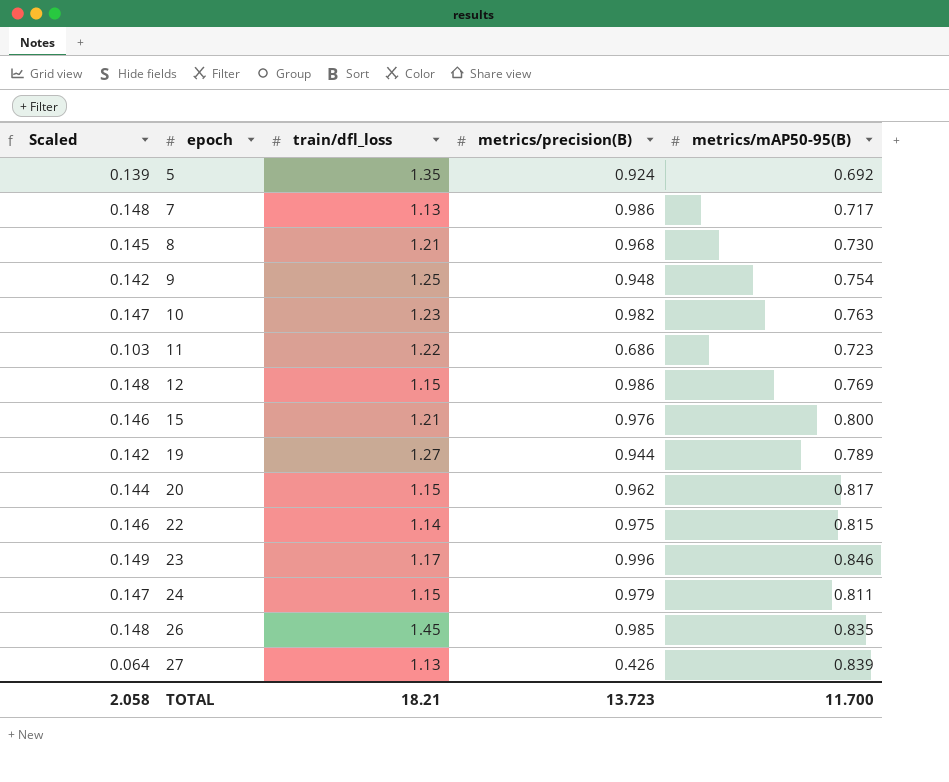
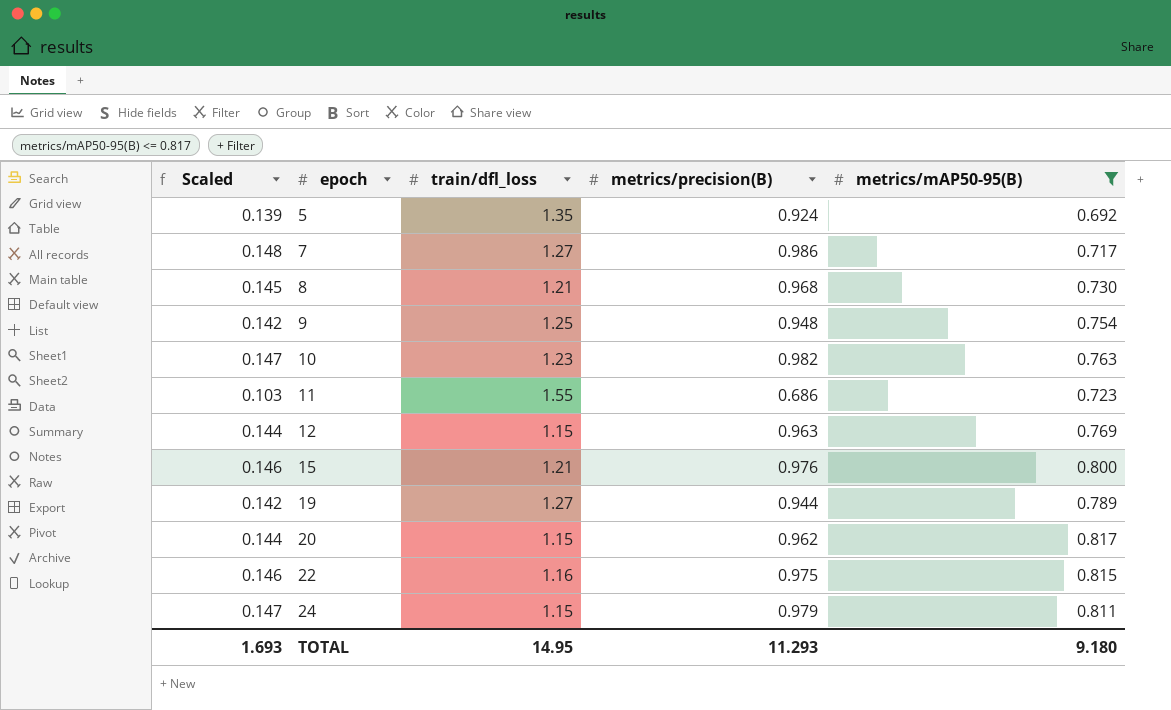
filter: none -> metrics/mAP50-95(B) <= 0.817
7 | train/dfl_loss: 1.13 -> 1.27
11 | train/dfl_loss: 1.22 -> 1.55
12 | Scaled: 0.148 -> 0.144
12 | metrics/precision(B): 0.986 -> 0.963
22 | train/dfl_loss: 1.14 -> 1.16
TOTAL | Scaled: 2.058 -> 1.693
TOTAL | train/dfl_loss: 18.21 -> 14.95
TOTAL | metrics/precision(B): 13.723 -> 11.293
TOTAL | metrics/mAP50-95(B): 11.700 -> 9.180

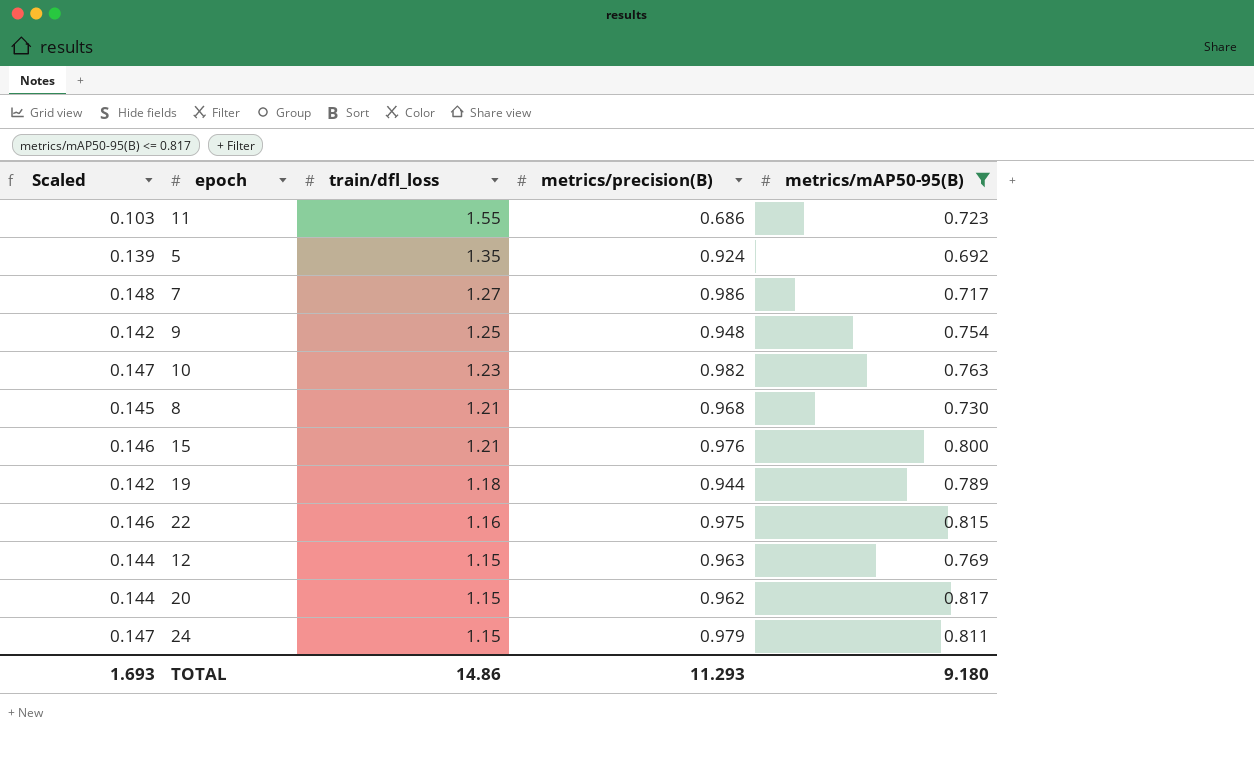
row order: epoch ascending -> train/dfl_loss descending
19 | train/dfl_loss: 1.27 -> 1.18
TOTAL | train/dfl_loss: 14.95 -> 14.86

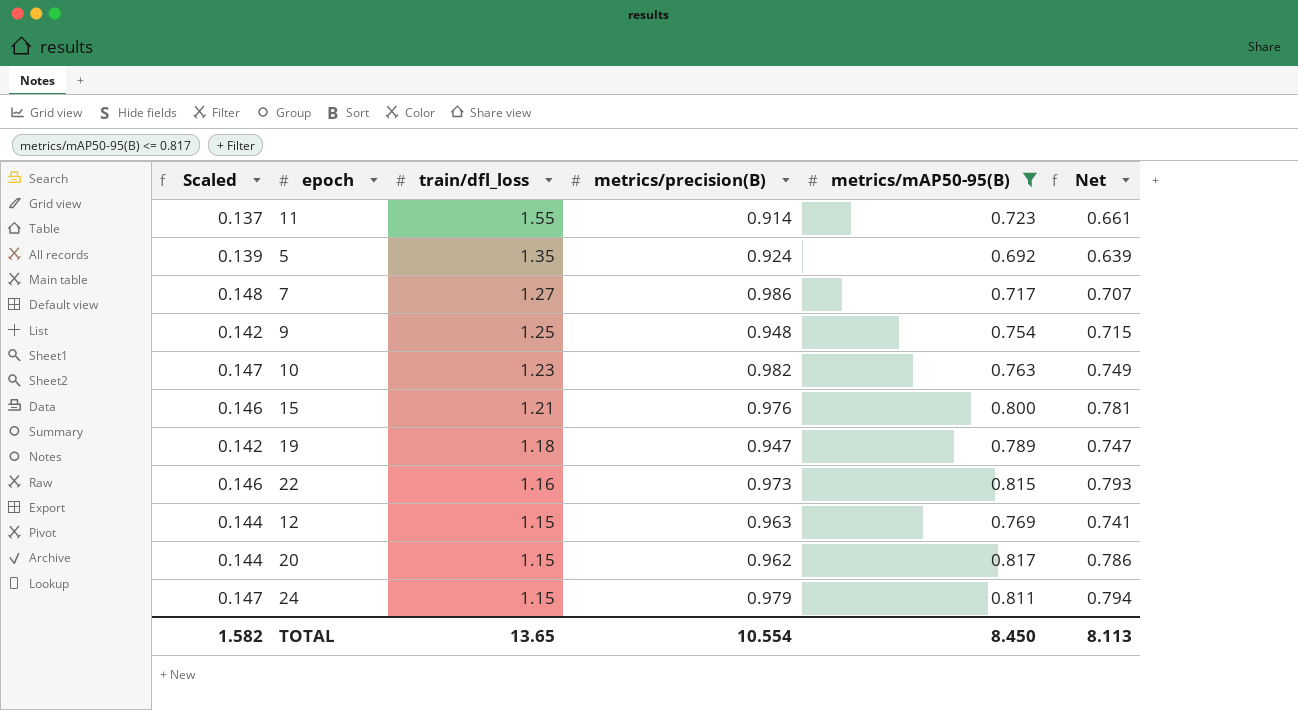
column Net | formula: none -> [metrics/precision(B)] * [metrics/mAP50-95(B)]
row 8: 0.145 | 1.21 | 0.968 | 0.730 -> none
11 | Scaled: 0.103 -> 0.137
11 | metrics/precision(B): 0.686 -> 0.914
19 | metrics/precision(B): 0.944 -> 0.947
22 | metrics/precision(B): 0.975 -> 0.973
TOTAL | Scaled: 1.693 -> 1.582
TOTAL | train/dfl_loss: 14.86 -> 13.65
TOTAL | metrics/precision(B): 11.293 -> 10.554
TOTAL | metrics/mAP50-95(B): 9.180 -> 8.450

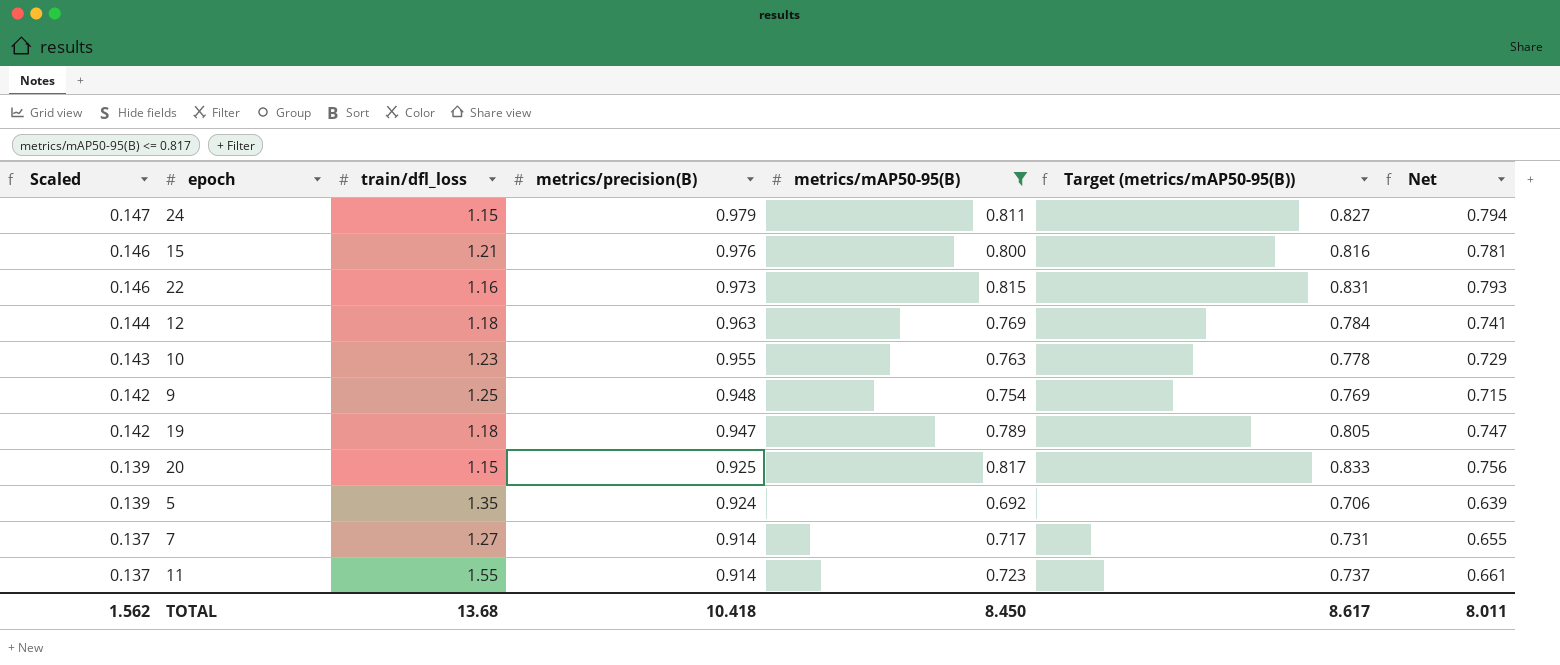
row order: train/dfl_loss descending -> Scaled descending
column Target (metrics/mAP50-95(B)) | formula: none -> [metrics/mAP50-95(B)] * 1.02
12 | train/dfl_loss: 1.15 -> 1.18
10 | Scaled: 0.147 -> 0.143
10 | metrics/precision(B): 0.982 -> 0.955
10 | Net: 0.749 -> 0.729
20 | Scaled: 0.144 -> 0.139
20 | metrics/precision(B): 0.962 -> 0.925
20 | Net: 0.786 -> 0.756
7 | Scaled: 0.148 -> 0.137
7 | metrics/precision(B): 0.986 -> 0.914
7 | Net: 0.707 -> 0.655
TOTAL | Scaled: 1.582 -> 1.562
TOTAL | train/dfl_loss: 13.65 -> 13.68
TOTAL | metrics/precision(B): 10.554 -> 10.418
TOTAL | Net: 8.113 -> 8.011

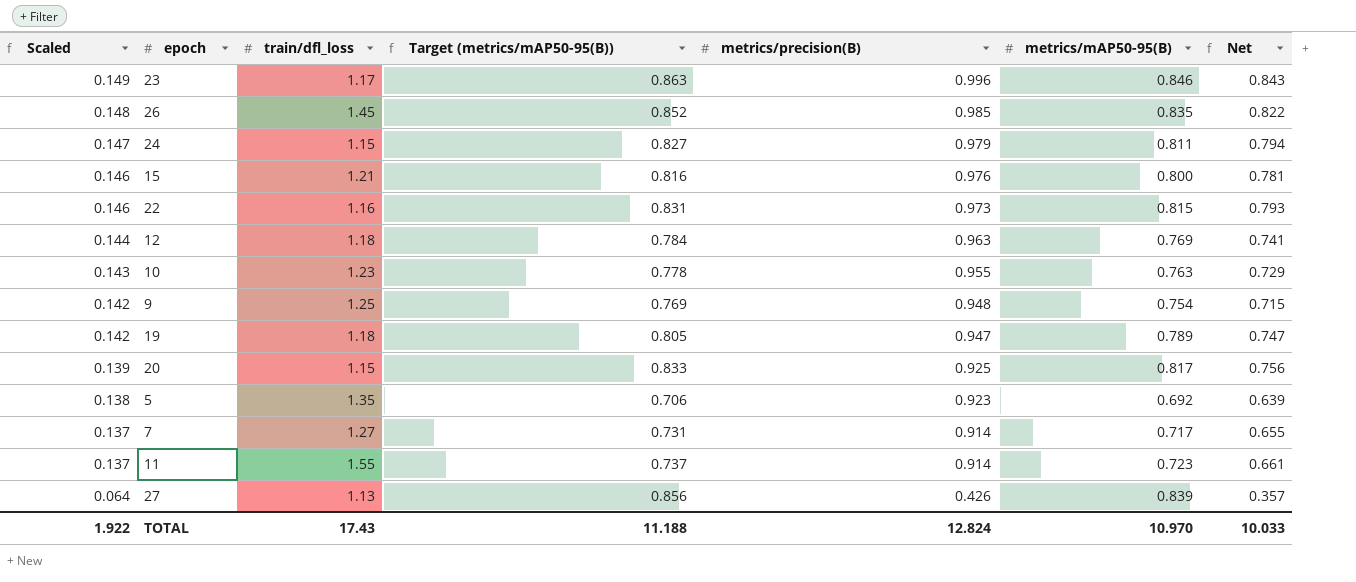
filter: metrics/mAP50-95(B) <= 0.817 -> none
column Target (metrics/mAP50-95(B)) | position: 6 -> 4
5 | Scaled: 0.139 -> 0.138
5 | metrics/precision(B): 0.924 -> 0.923
TOTAL | Scaled: 1.562 -> 1.922
TOTAL | train/dfl_loss: 13.68 -> 17.43
TOTAL | Target (metrics/mAP50-95(B)): 8.617 -> 11.188
TOTAL | metrics/precision(B): 10.418 -> 12.824
TOTAL | metrics/mAP50-95(B): 8.450 -> 10.970
TOTAL | Net: 8.011 -> 10.033

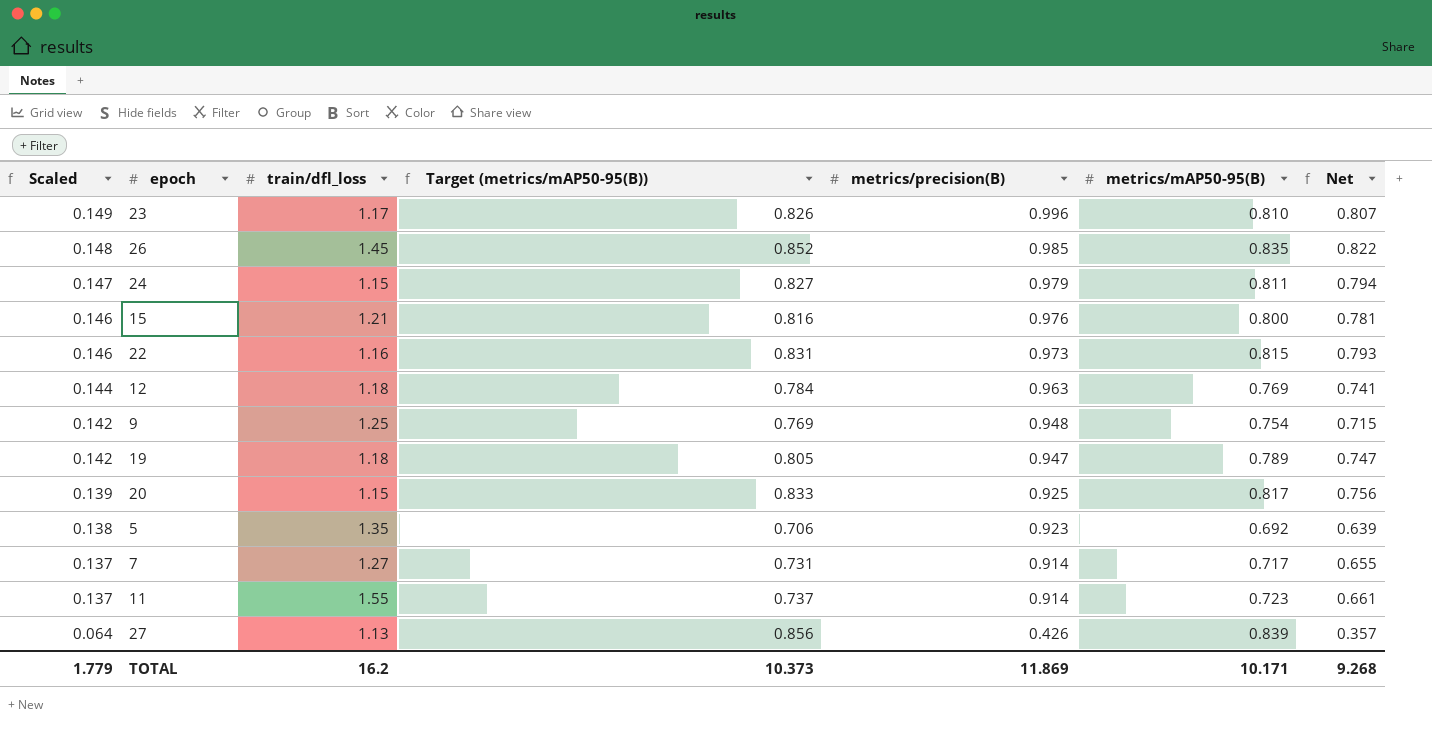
row 10: 0.143 | 1.23 | 0.778 | 0.955 | 0.763 | 0.729 -> none
23 | Target (metrics/mAP50-95(B)): 0.863 -> 0.826
23 | metrics/mAP50-95(B): 0.846 -> 0.810
23 | Net: 0.843 -> 0.807
TOTAL | Scaled: 1.922 -> 1.779
TOTAL | train/dfl_loss: 17.43 -> 16.2
TOTAL | Target (metrics/mAP50-95(B)): 11.188 -> 10.373
TOTAL | metrics/precision(B): 12.824 -> 11.869
TOTAL | metrics/mAP50-95(B): 10.970 -> 10.171
TOTAL | Net: 10.033 -> 9.268

